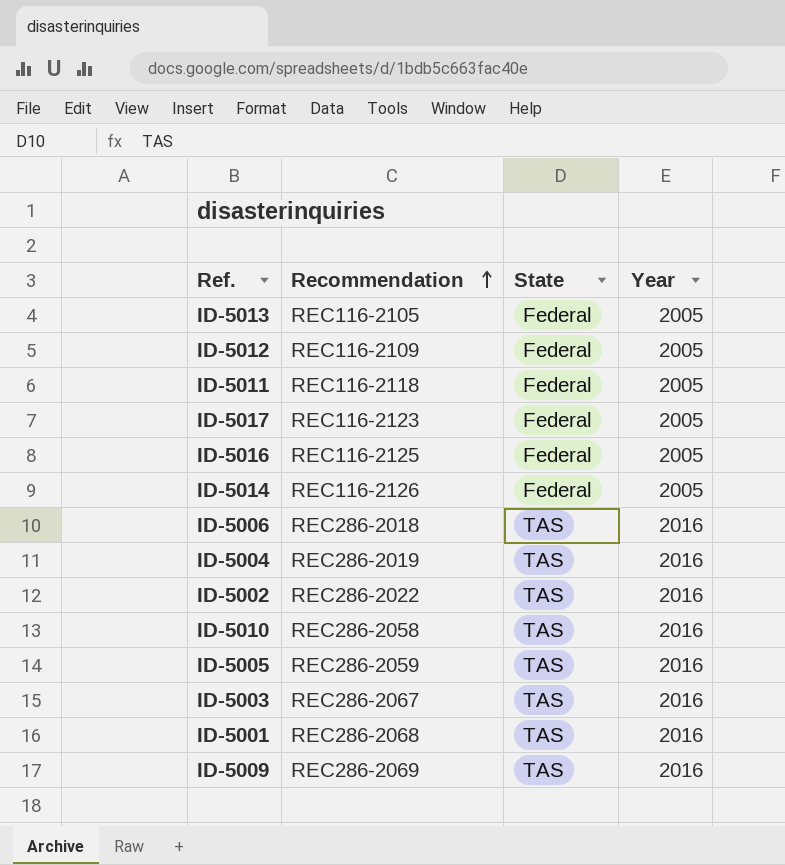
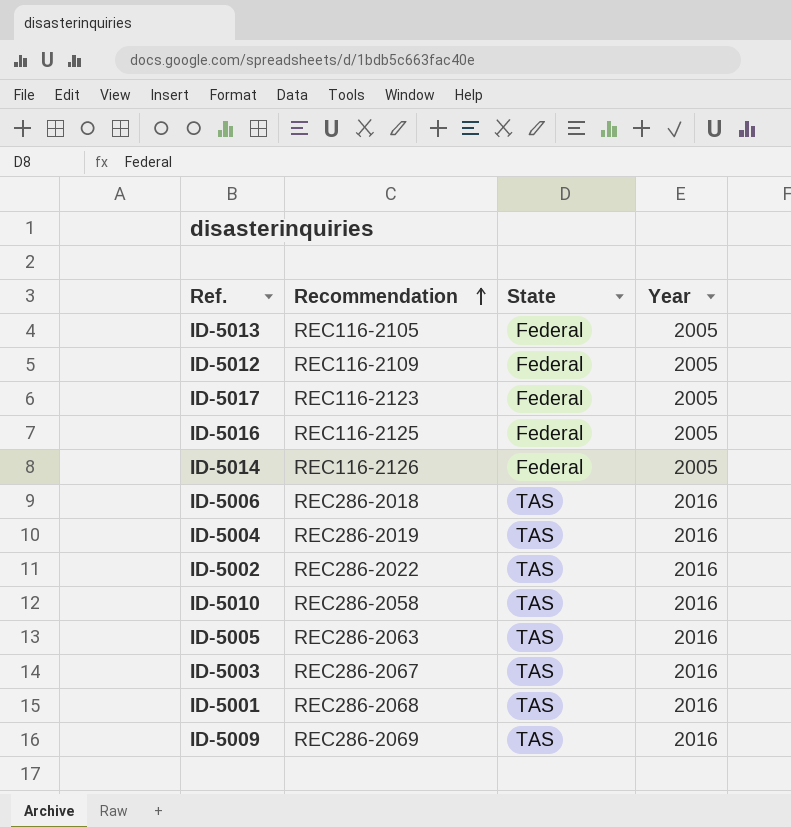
row ID-5011: REC116-2118 | Federal | 2005 -> none
ID-5005 | Recommendation: REC286-2059 -> REC286-2063

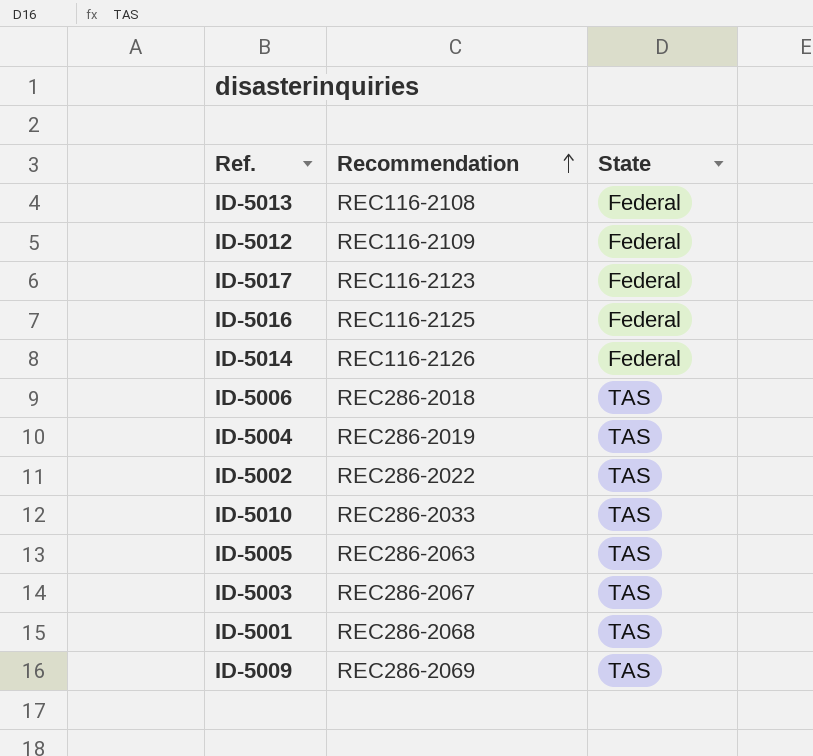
column Year | position: 4 -> none
ID-5013 | Recommendation: REC116-2105 -> REC116-2108
ID-5010 | Recommendation: REC286-2058 -> REC286-2033

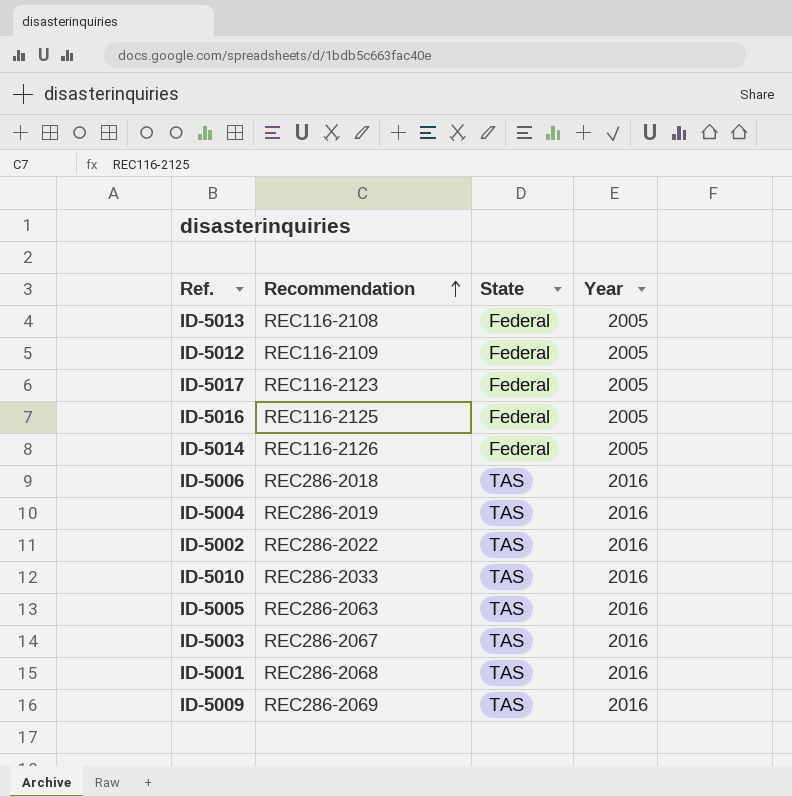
column Year | position: none -> 4

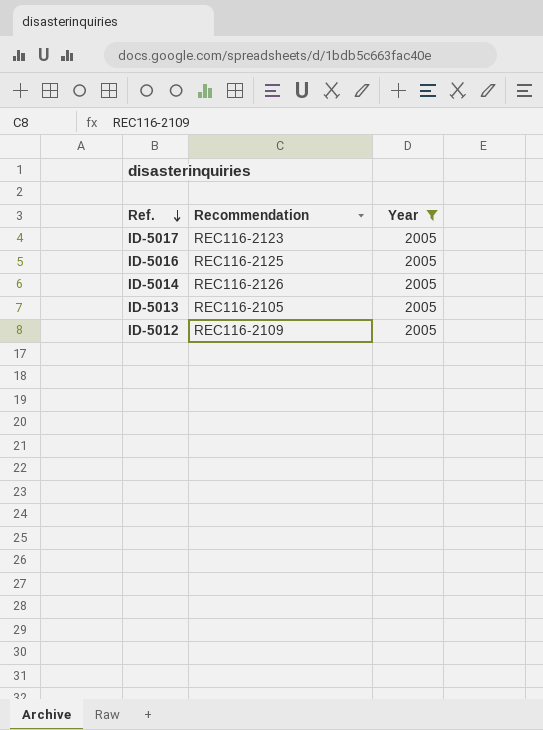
filter: none -> Year = 2005
row order: Recommendation ascending -> Ref. descending
column State | position: 3 -> none
ID-5013 | Recommendation: REC116-2108 -> REC116-2105

